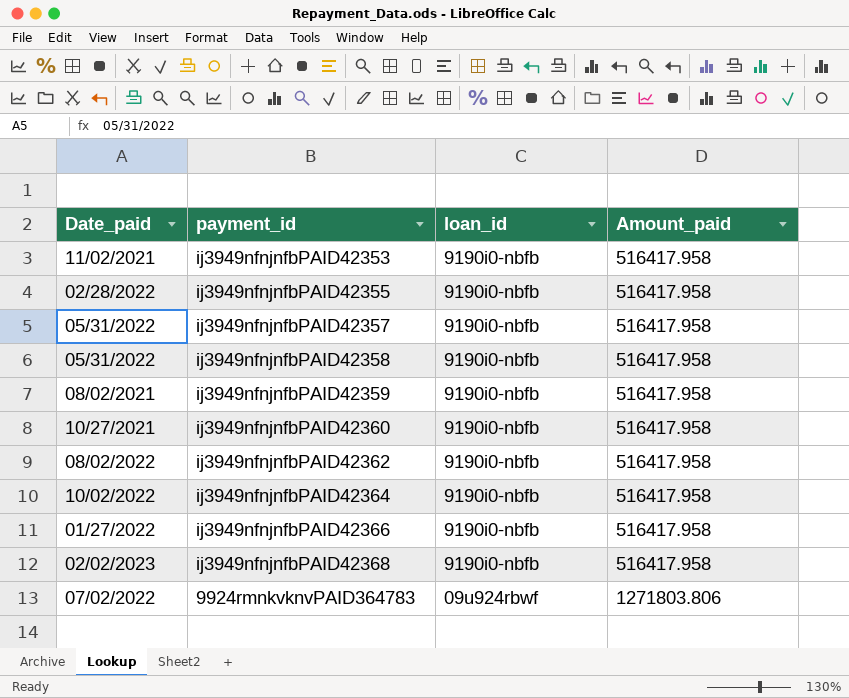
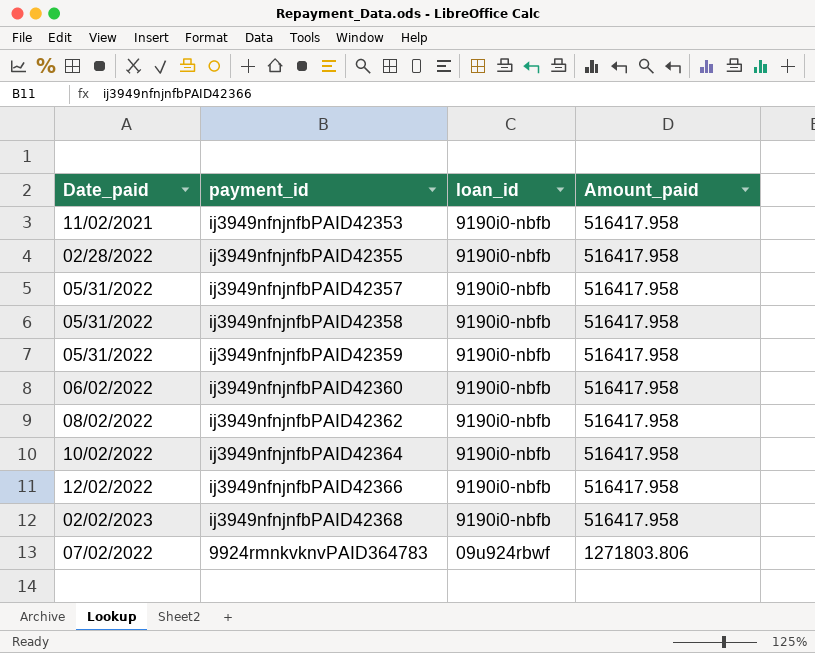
ij3949nfnjnfbPAID42359 | Date_paid: 08/02/2021 -> 05/31/2022
ij3949nfnjnfbPAID42360 | Date_paid: 10/27/2021 -> 06/02/2022
ij3949nfnjnfbPAID42366 | Date_paid: 01/27/2022 -> 12/02/2022

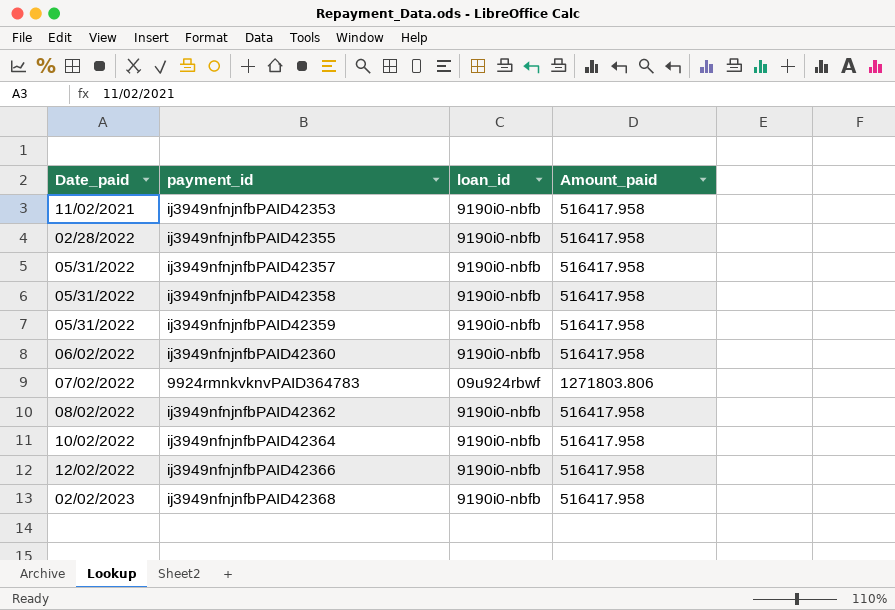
row order: loan_id descending -> Date_paid ascending

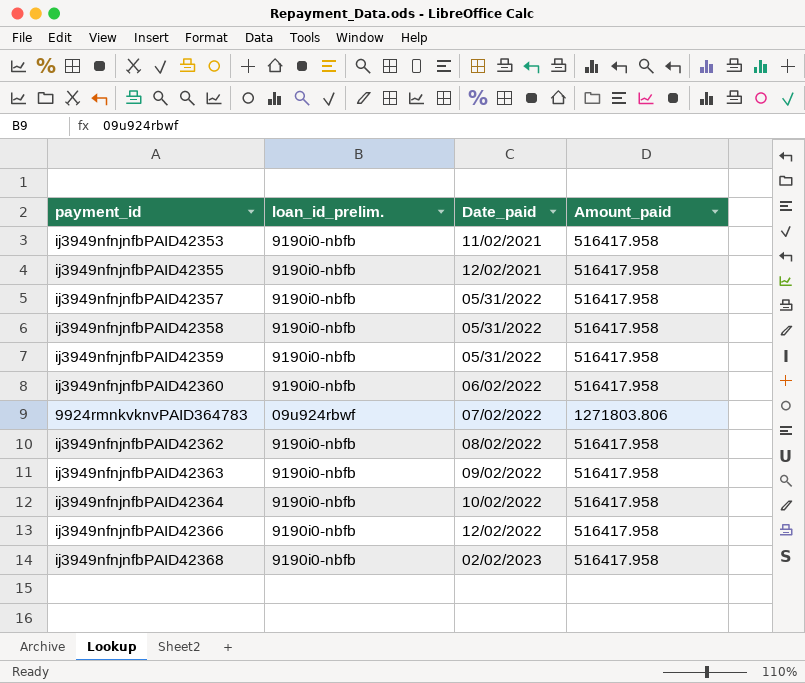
column name: loan_id -> loan_id_prelim.
column Date_paid | position: 1 -> 3
ij3949nfnjnfbPAID42355 | Date_paid: 02/28/2022 -> 12/02/2021
row ij3949nfnjnfbPAID42363: none -> 9190i0-nbfb | 09/02/2022 | 516417.958

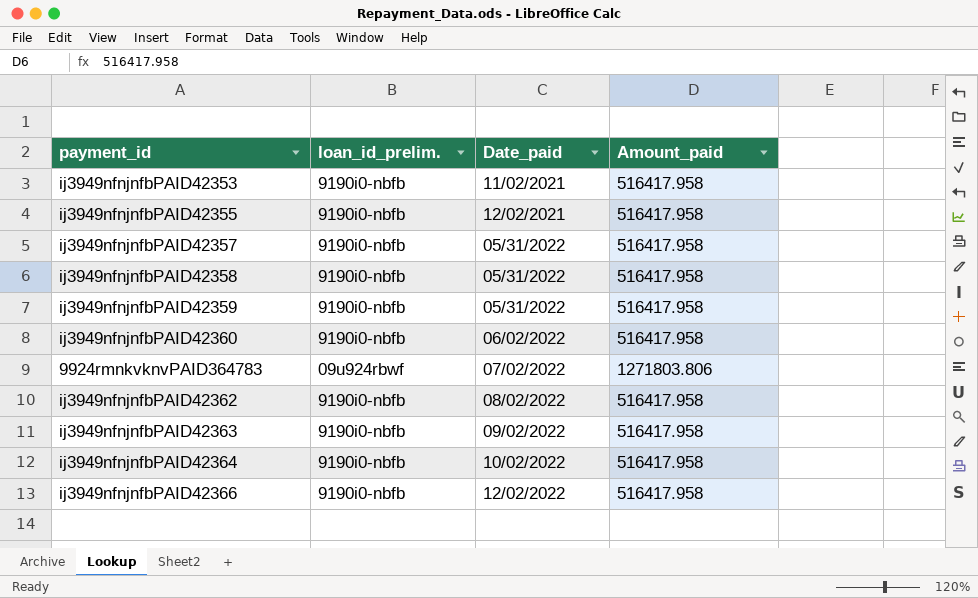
row ij3949nfnjnfbPAID42368: 9190i0-nbfb | 02/02/2023 | 516417.958 -> none

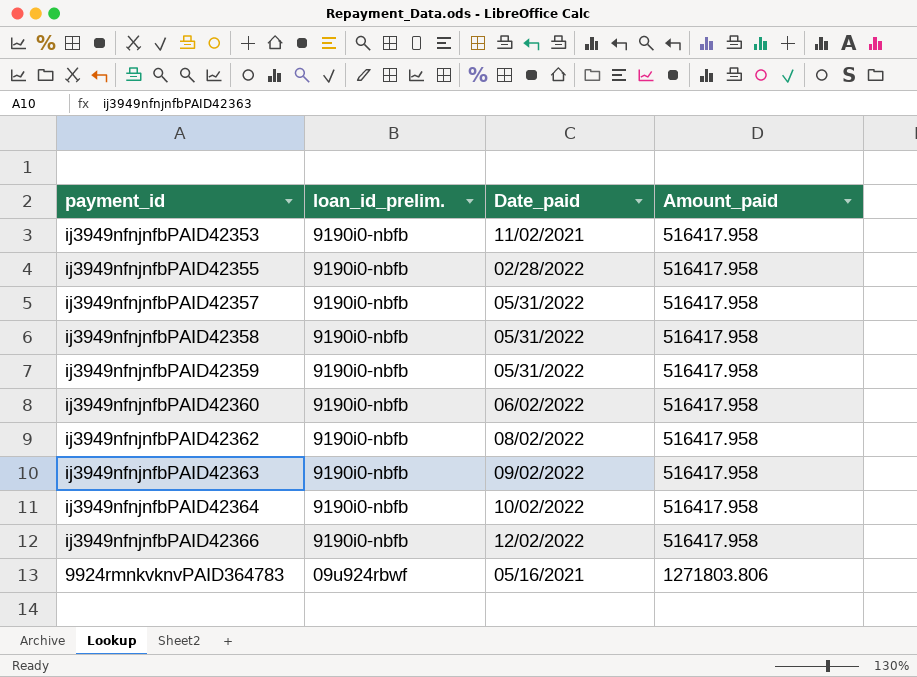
row order: Date_paid ascending -> loan_id_prelim. descending
ij3949nfnjnfbPAID42355 | Date_paid: 12/02/2021 -> 02/28/2022
9924rmnkvknvPAID364783 | Date_paid: 07/02/2022 -> 05/16/2021

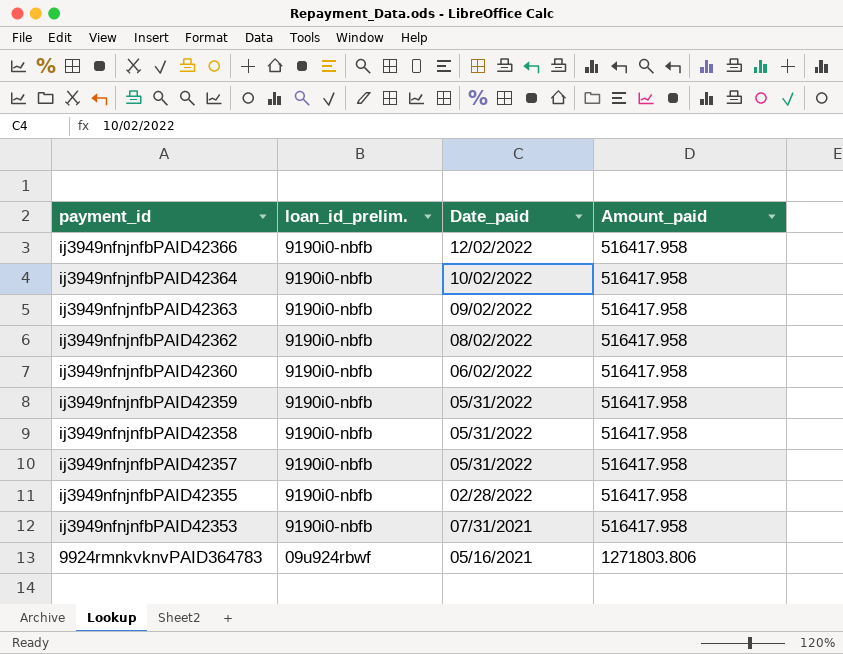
row order: loan_id_prelim. descending -> payment_id descending
ij3949nfnjnfbPAID42353 | Date_paid: 11/02/2021 -> 07/31/2021

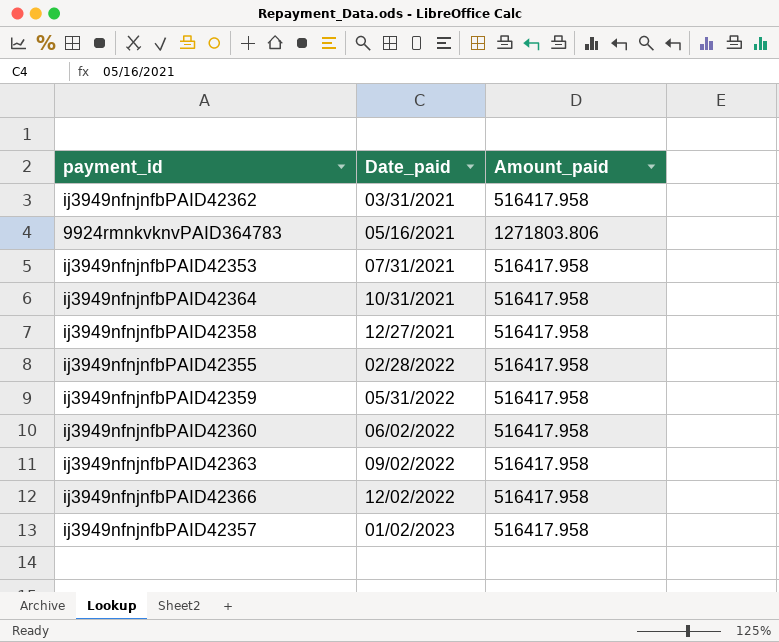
row order: payment_id descending -> Date_paid ascending
column loan_id_prelim. | position: 2 -> none
ij3949nfnjnfbPAID42362 | Date_paid: 08/02/2022 -> 03/31/2021
ij3949nfnjnfbPAID42364 | Date_paid: 10/02/2022 -> 10/31/2021
ij3949nfnjnfbPAID42358 | Date_paid: 05/31/2022 -> 12/27/2021
ij3949nfnjnfbPAID42357 | Date_paid: 05/31/2022 -> 01/02/2023

